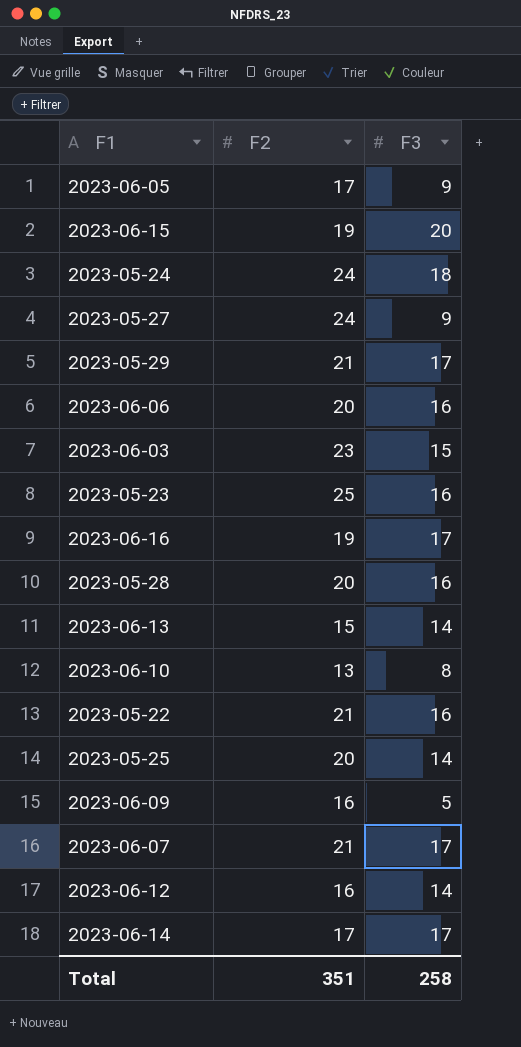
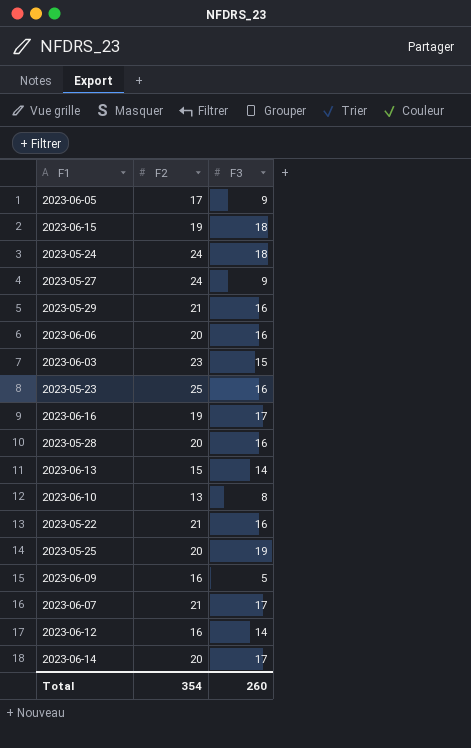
2023-06-15 | F3: 20 -> 18
2023-05-29 | F3: 17 -> 16
2023-05-25 | F3: 14 -> 19
2023-06-14 | F2: 17 -> 20
Total | F2: 351 -> 354
Total | F3: 258 -> 260

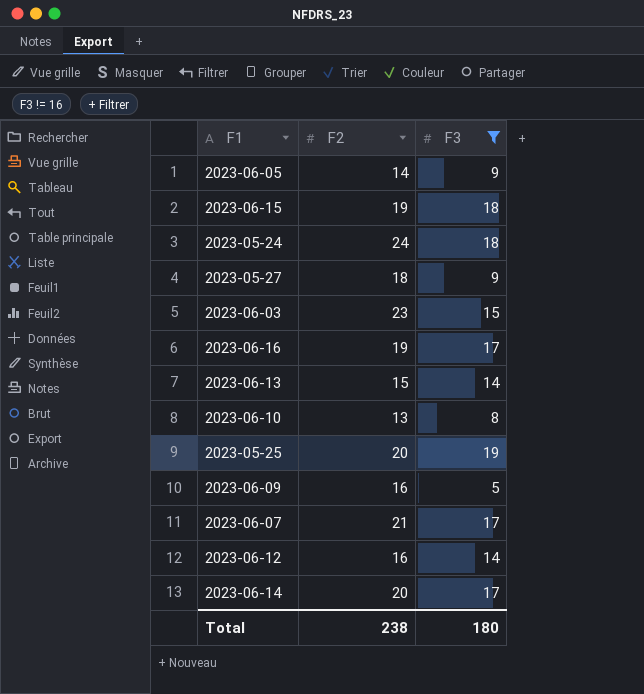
filter: none -> F3 != 16
2023-06-05 | F2: 17 -> 14
2023-05-27 | F2: 24 -> 18
Total | F2: 354 -> 238
Total | F3: 260 -> 180

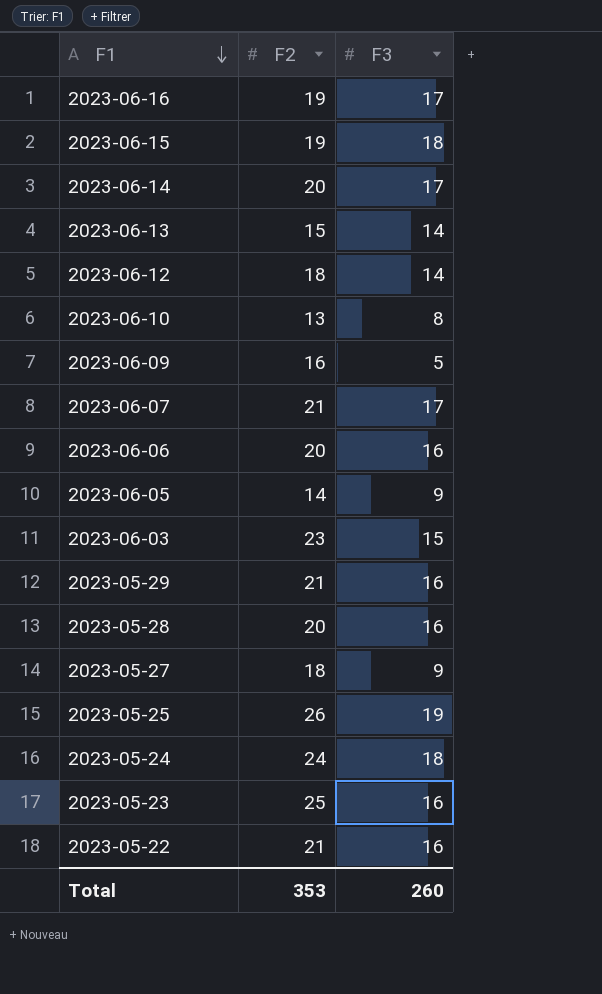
filter: F3 != 16 -> none
row order: none -> F1 descending
2023-06-12 | F2: 16 -> 18
2023-05-25 | F2: 20 -> 26
Total | F2: 238 -> 353
Total | F3: 180 -> 260

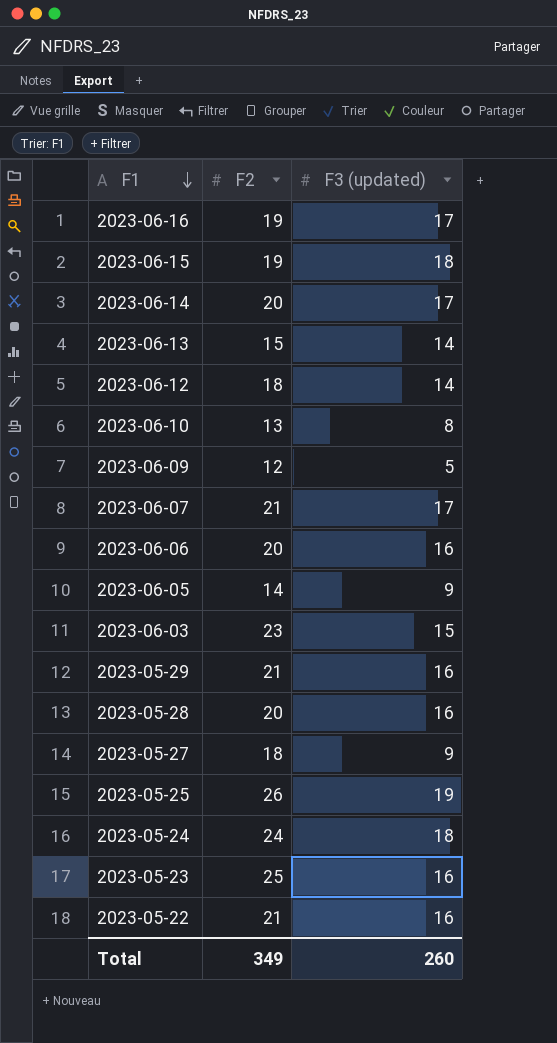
column name: F3 -> F3 (updated)
2023-06-09 | F2: 16 -> 12
Total | F2: 353 -> 349

